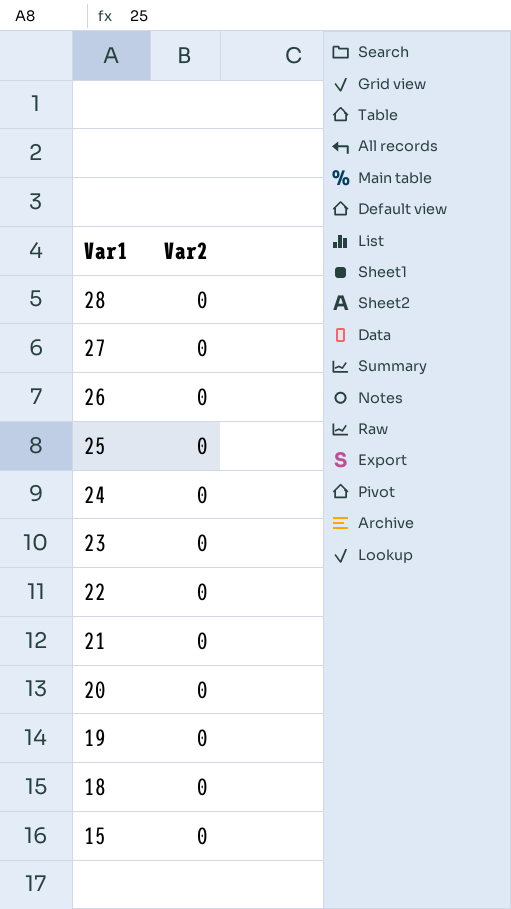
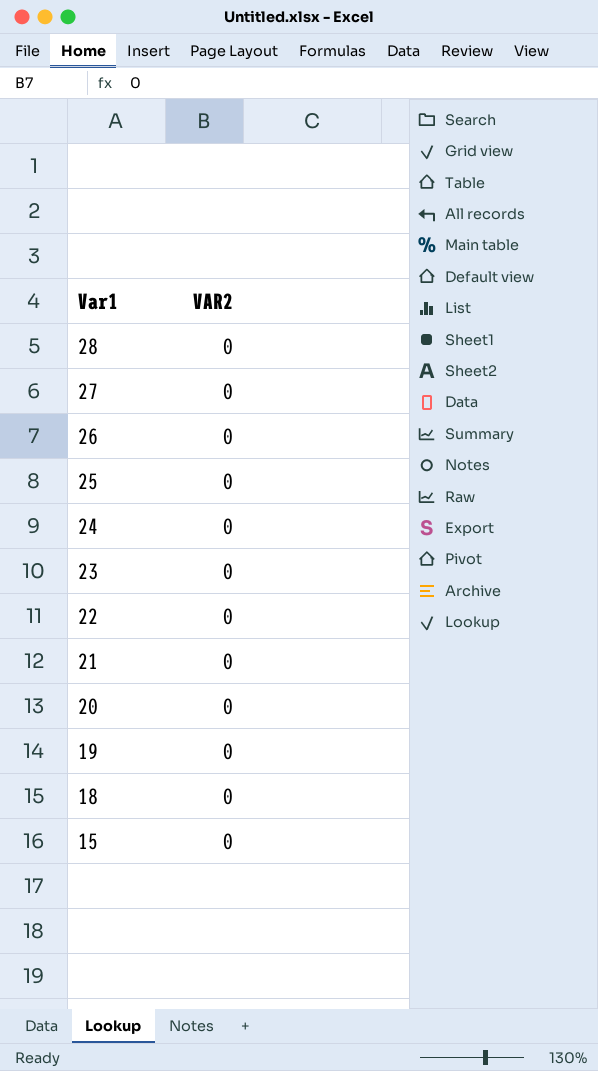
column name: Var2 -> VAR2

